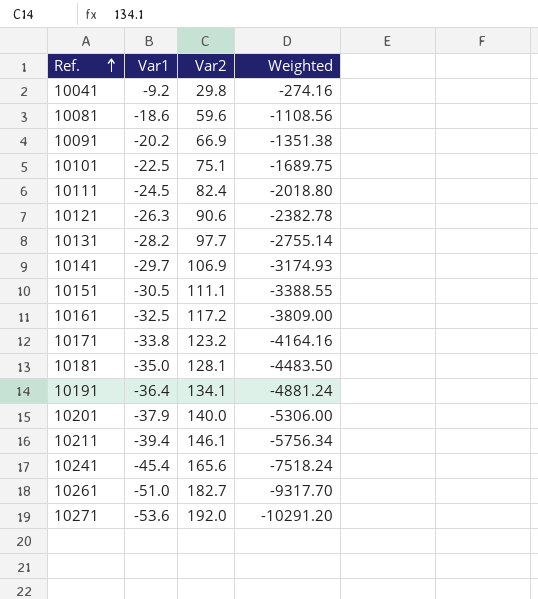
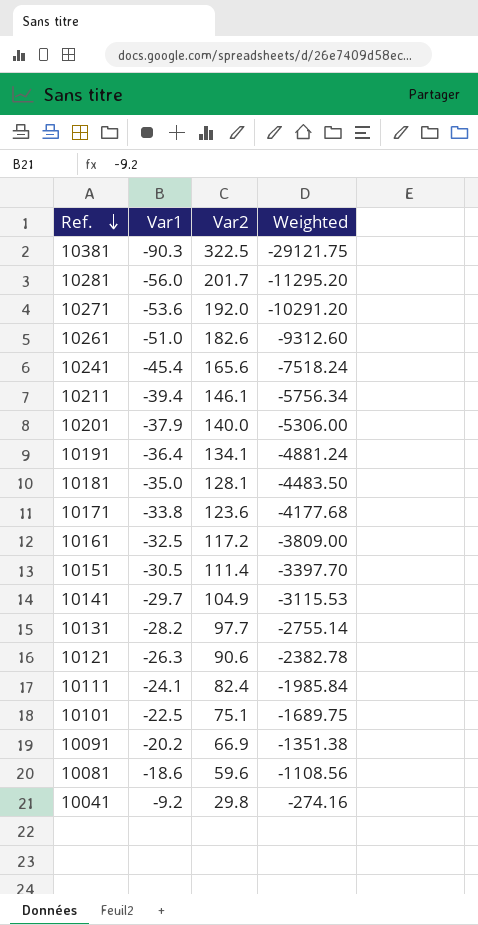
row order: Ref. ascending -> Ref. descending
row 10381: none -> -90.3 | 322.5 | -29121.75
row 10281: none -> -56.0 | 201.7 | -11295.20
10261 | Var2: 182.7 -> 182.6
10261 | Weighted: -9317.70 -> -9312.60
10171 | Var2: 123.2 -> 123.6
10171 | Weighted: -4164.16 -> -4177.68
10151 | Var2: 111.1 -> 111.4
10151 | Weighted: -3388.55 -> -3397.70
10141 | Var2: 106.9 -> 104.9
10141 | Weighted: -3174.93 -> -3115.53
10111 | Var1: -24.5 -> -24.1
10111 | Weighted: -2018.80 -> -1985.84

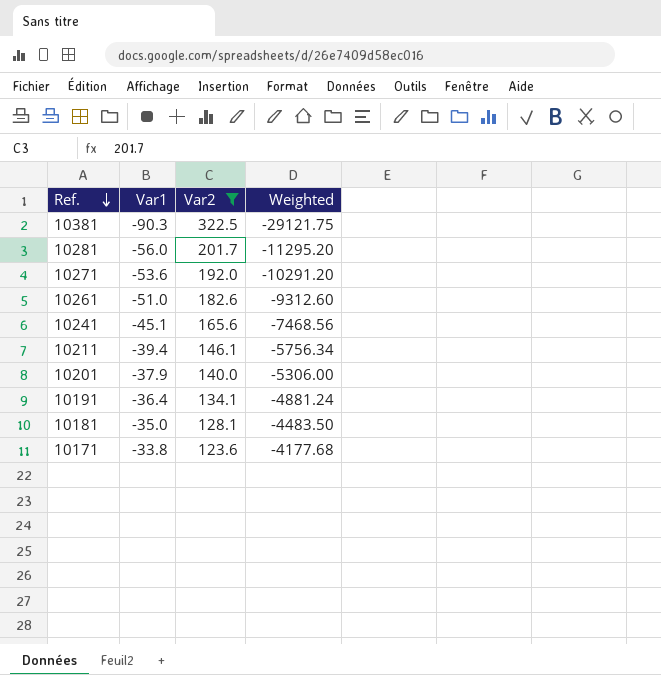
filter: none -> Var2 >= 123.6
10241 | Var1: -45.4 -> -45.1
10241 | Weighted: -7518.24 -> -7468.56

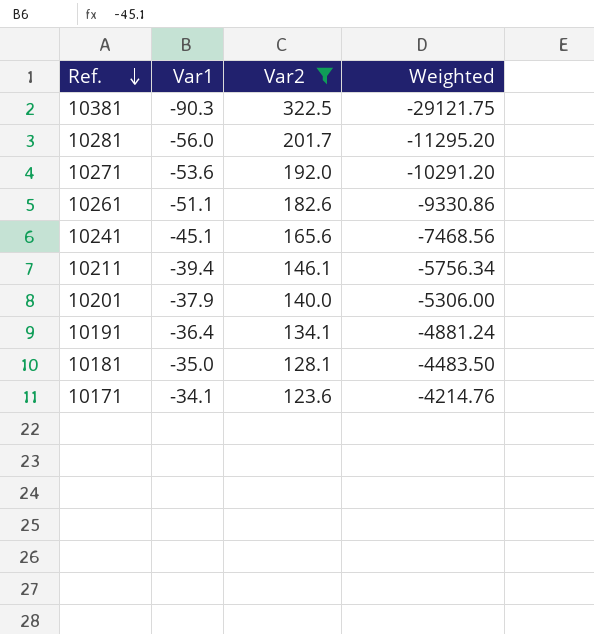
10261 | Var1: -51.0 -> -51.1
10261 | Weighted: -9312.60 -> -9330.86
10171 | Var1: -33.8 -> -34.1
10171 | Weighted: -4177.68 -> -4214.76

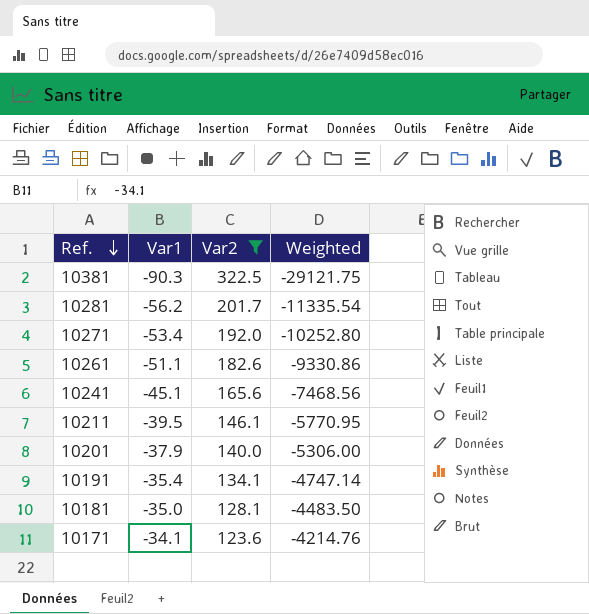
10281 | Var1: -56.0 -> -56.2
10281 | Weighted: -11295.20 -> -11335.54
10271 | Var1: -53.6 -> -53.4
10271 | Weighted: -10291.20 -> -10252.80
10211 | Var1: -39.4 -> -39.5
10211 | Weighted: -5756.34 -> -5770.95
10191 | Var1: -36.4 -> -35.4
10191 | Weighted: -4881.24 -> -4747.14

